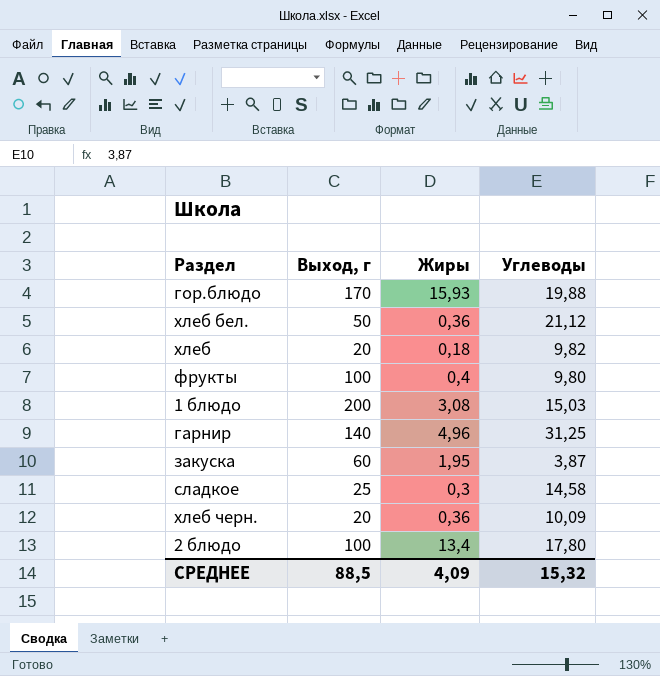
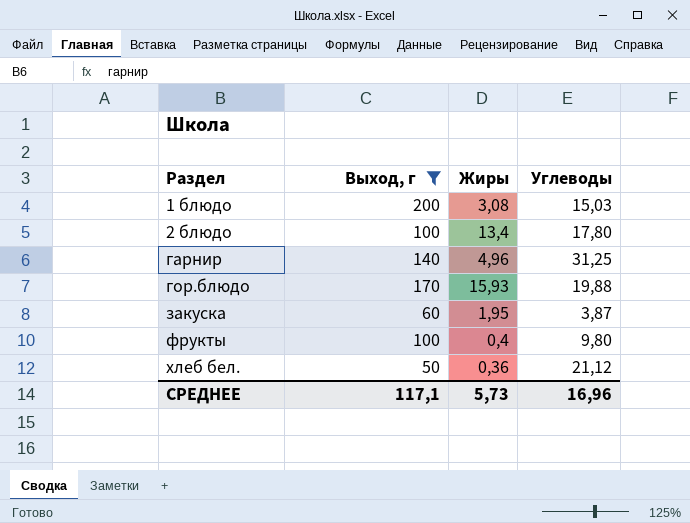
filter: none -> Выход, г >= 50
row order: none -> Раздел ascending
СРЕДНЕЕ | Выход, г: 88,5 -> 117,1
СРЕДНЕЕ | Жиры: 4,09 -> 5,73
СРЕДНЕЕ | Углеводы: 15,32 -> 16,96

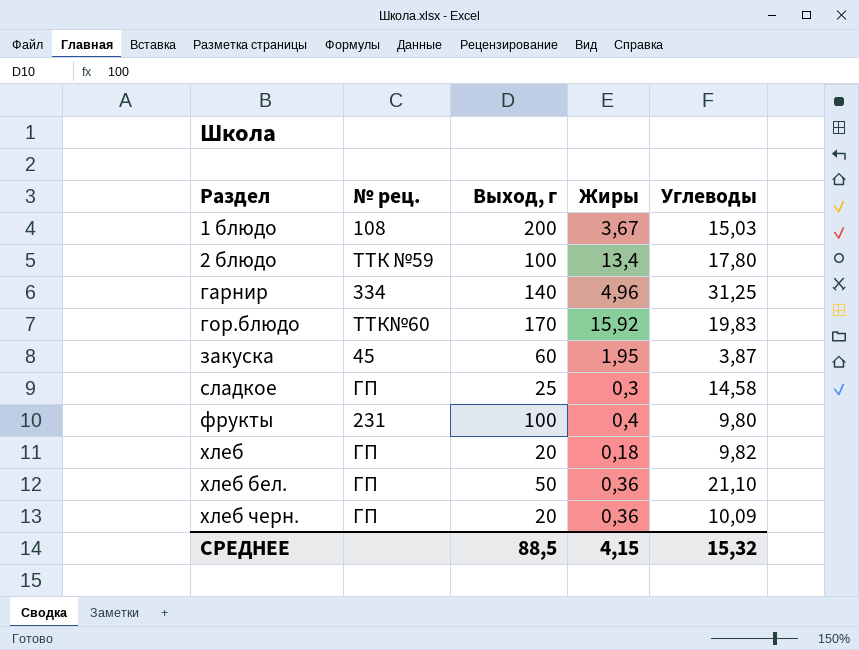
filter: Выход, г >= 50 -> none
column № рец. | position: none -> 2
1 блюдо | Жиры: 3,08 -> 3,67
гор.блюдо | Жиры: 15,93 -> 15,92
гор.блюдо | Углеводы: 19,88 -> 19,83
хлеб бел. | Углеводы: 21,12 -> 21,10
СРЕДНЕЕ | Выход, г: 117,1 -> 88,5
СРЕДНЕЕ | Жиры: 5,73 -> 4,15
СРЕДНЕЕ | Углеводы: 16,96 -> 15,32

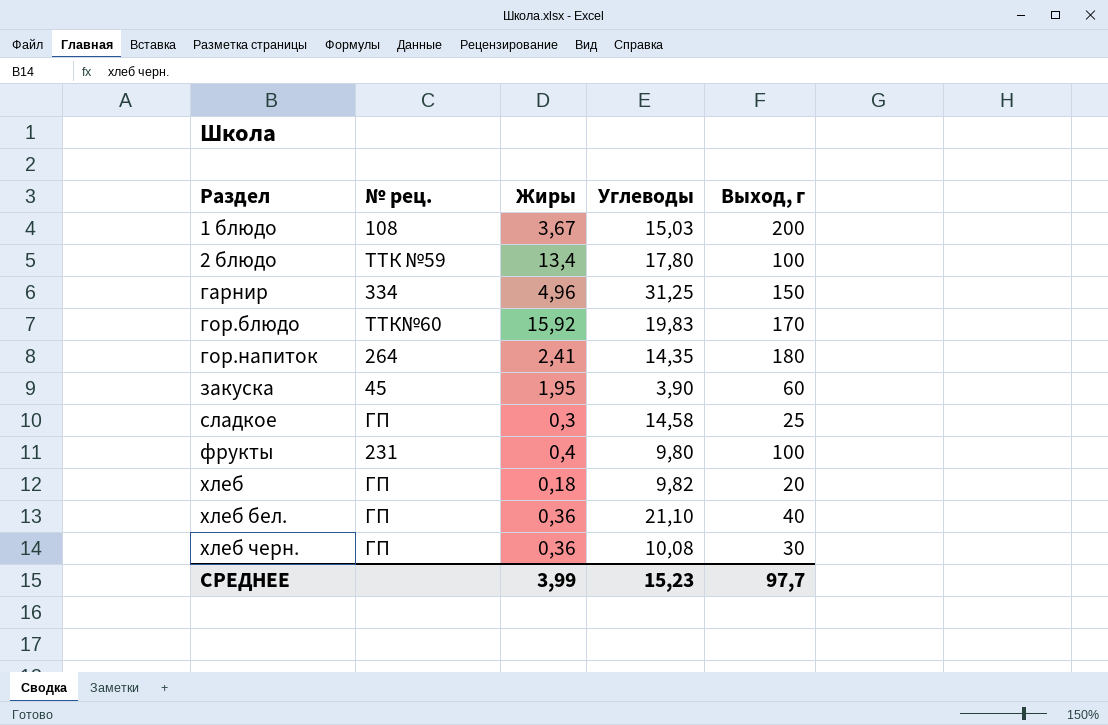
column Выход, г | position: 3 -> 5
гарнир | Выход, г: 140 -> 150
row гор.напиток: none -> 264 | 2,41 | 14,35 | 180
закуска | Углеводы: 3,87 -> 3,90
хлеб бел. | Выход, г: 50 -> 40
хлеб черн. | Углеводы: 10,09 -> 10,08
хлеб черн. | Выход, г: 20 -> 30
СРЕДНЕЕ | Жиры: 4,15 -> 3,99
СРЕДНЕЕ | Углеводы: 15,32 -> 15,23
СРЕДНЕЕ | Выход, г: 88,5 -> 97,7

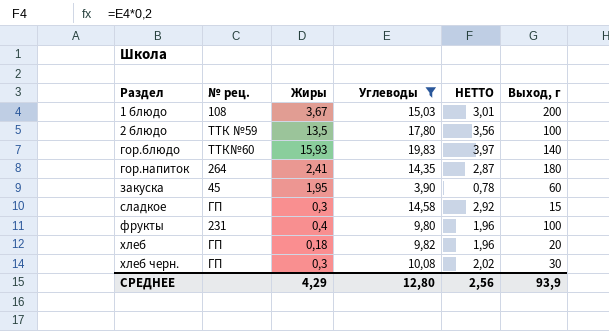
filter: none -> Углеводы <= 19,83
column НЕТТО | formula: none -> [Углеводы] * 0,2
2 блюдо | Жиры: 13,4 -> 13,5
гор.блюдо | Жиры: 15,92 -> 15,93
гор.блюдо | Выход, г: 170 -> 140
сладкое | Выход, г: 25 -> 15
хлеб черн. | Жиры: 0,36 -> 0,3
СРЕДНЕЕ | Жиры: 3,99 -> 4,29
СРЕДНЕЕ | Углеводы: 15,23 -> 12,80
СРЕДНЕЕ | Выход, г: 97,7 -> 93,9

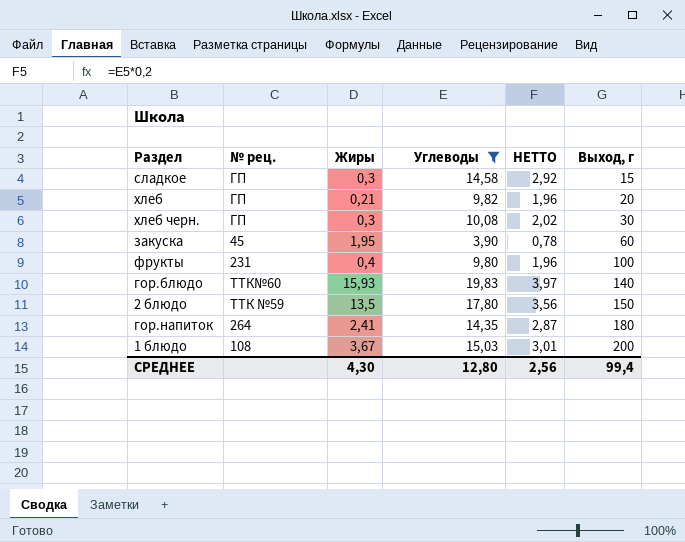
row order: Раздел ascending -> Выход, г ascending
хлеб | Жиры: 0,18 -> 0,21
2 блюдо | Выход, г: 100 -> 150
СРЕДНЕЕ | Жиры: 4,29 -> 4,30
СРЕДНЕЕ | Выход, г: 93,9 -> 99,4

